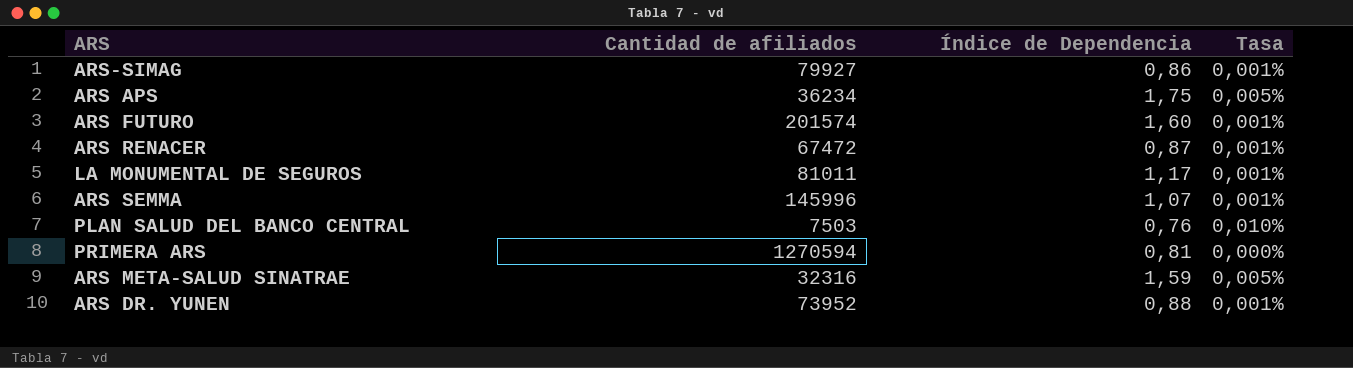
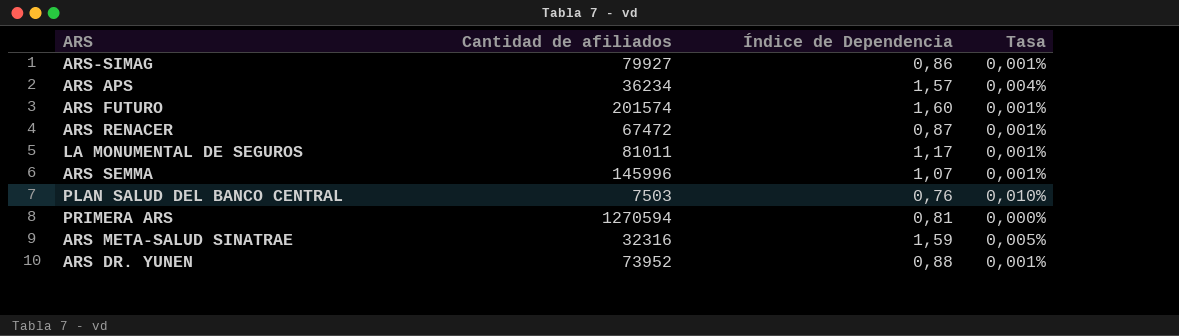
ARS APS | Índice de Dependencia: 1,75 -> 1,57
ARS APS | Tasa: 0,005% -> 0,004%

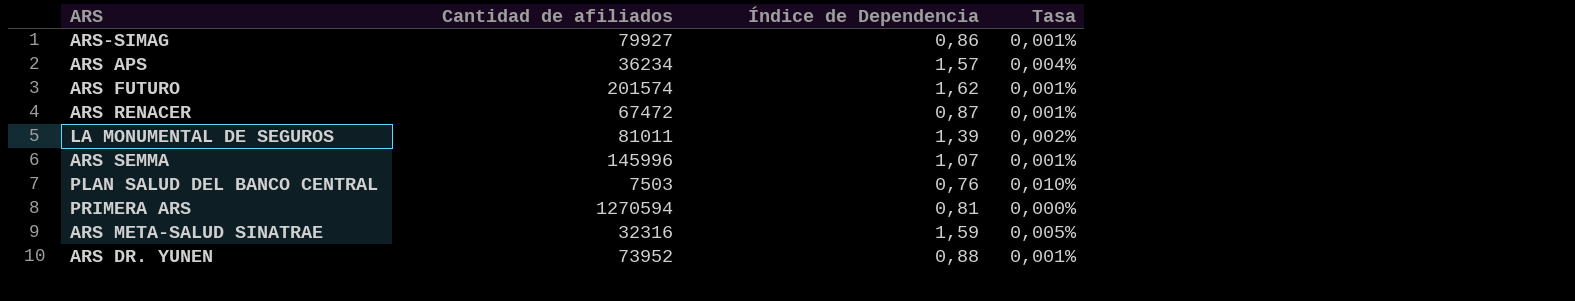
ARS FUTURO | Índice de Dependencia: 1,60 -> 1,62
LA MONUMENTAL DE SEGUROS | Índice de Dependencia: 1,17 -> 1,39
LA MONUMENTAL DE SEGUROS | Tasa: 0,001% -> 0,002%

